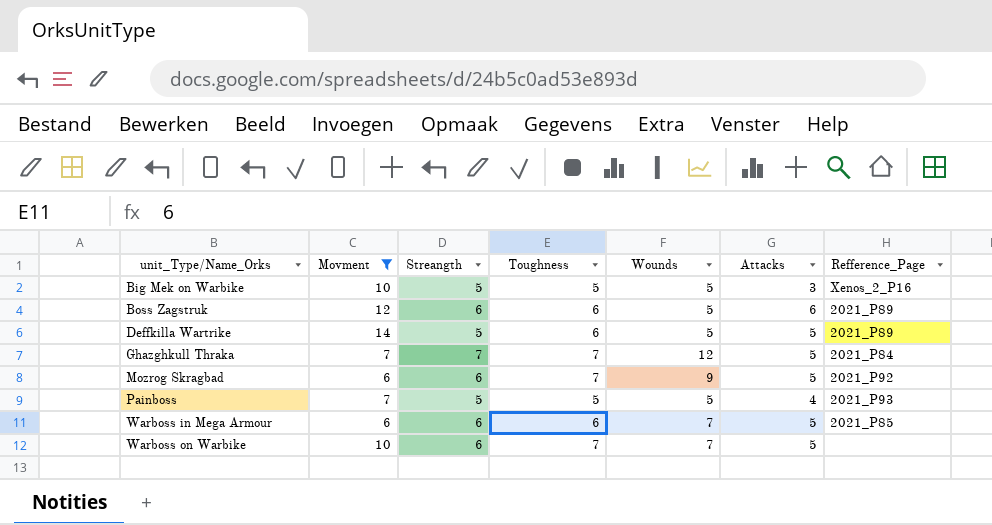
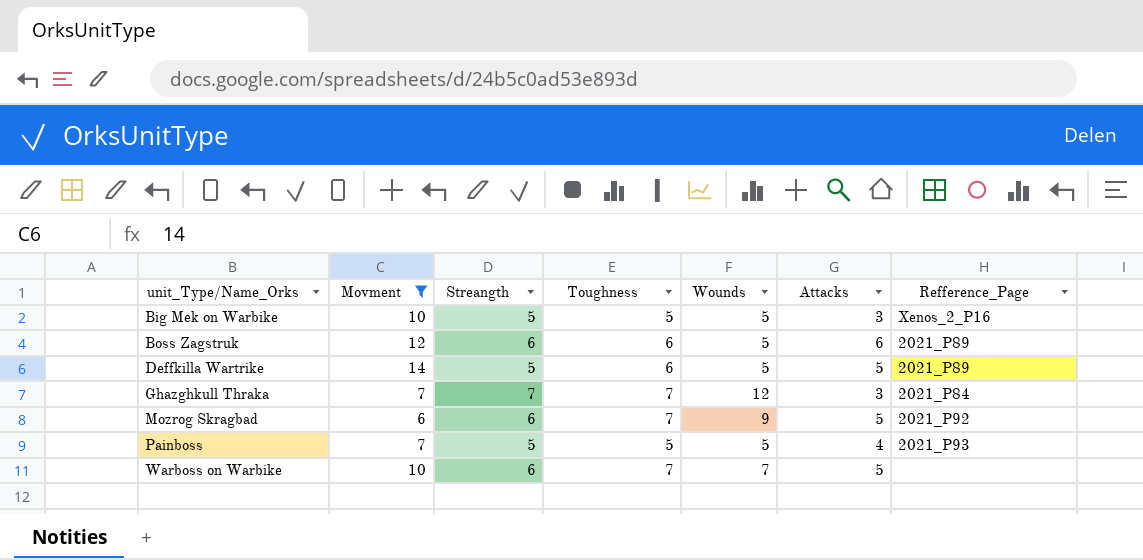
row Warboss in Mega Armour: 6 | 6 | 6 | 7 | 5 | 2021_P85 -> none
Ghazghkull Thraka | Attacks: 5 -> 3

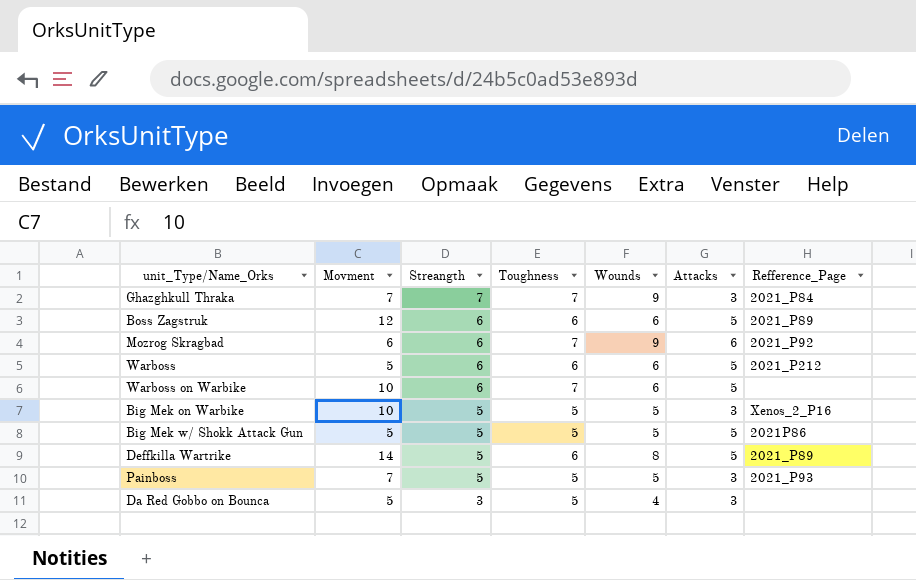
filter: Movment != 5 -> none
row order: unit_Type/Name_Orks ascending -> Streangth descending
Ghazghkull Thraka | Wounds: 12 -> 9
Boss Zagstruk | Wounds: 5 -> 6
Boss Zagstruk | Attacks: 6 -> 5
Mozrog Skragbad | Attacks: 5 -> 6
Warboss on Warbike | Wounds: 7 -> 6
Deffkilla Wartrike | Wounds: 5 -> 8
Painboss | Attacks: 4 -> 3

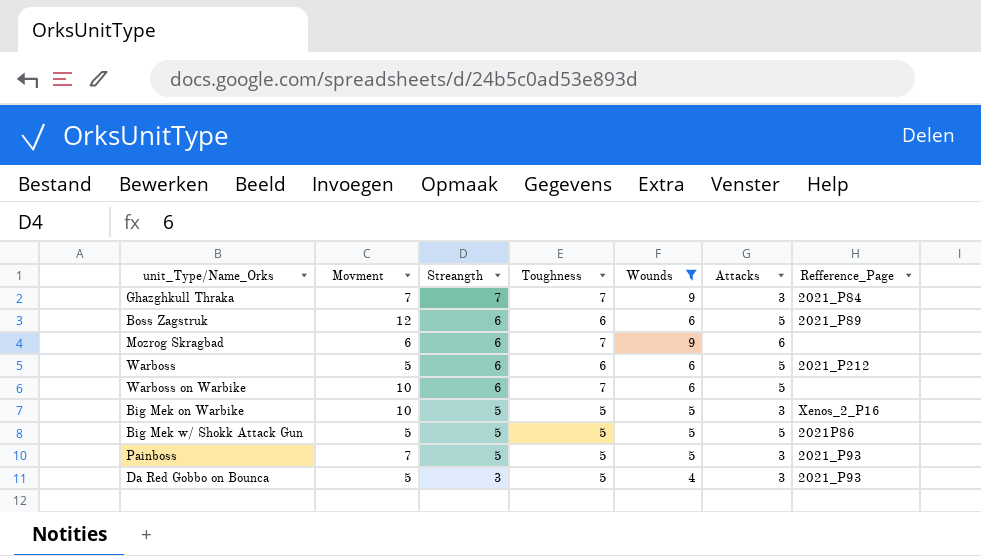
filter: none -> Wounds != 8
Mozrog Skragbad | Refference_Page: 2021_P92 -> none
Da Red Gobbo on Bounca | Refference_Page: none -> 2021_P93

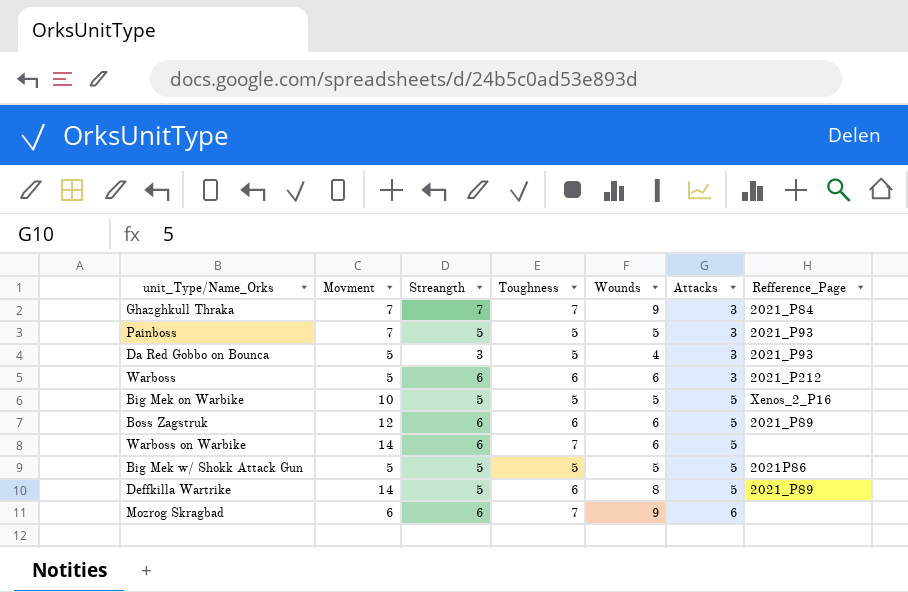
filter: Wounds != 8 -> none
row order: Streangth descending -> Attacks ascending
Warboss | Attacks: 5 -> 3
Big Mek on Warbike | Attacks: 3 -> 5
Warboss on Warbike | Movment: 10 -> 14

